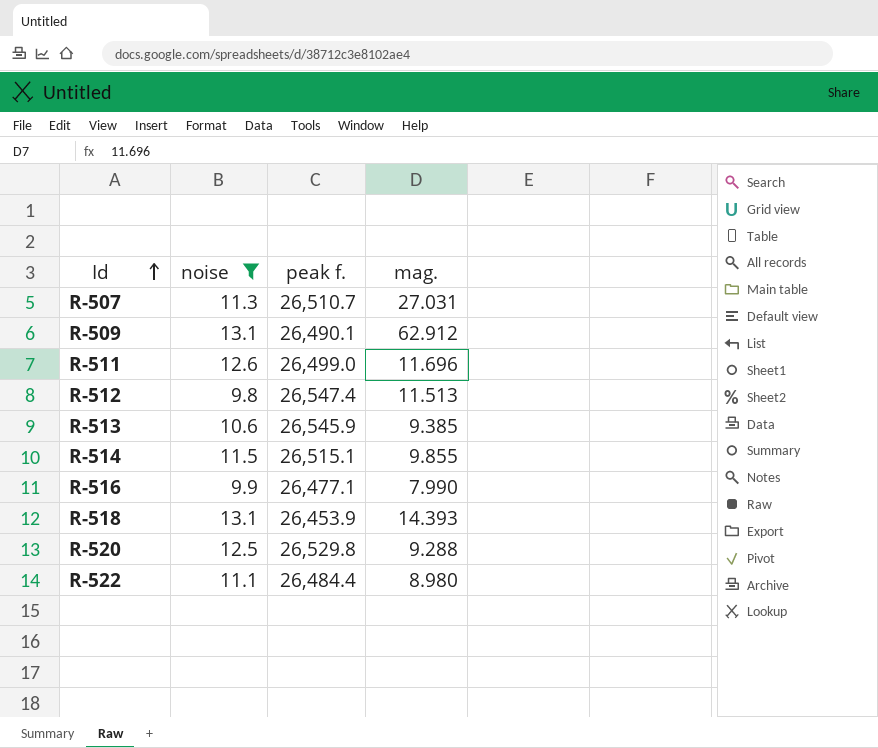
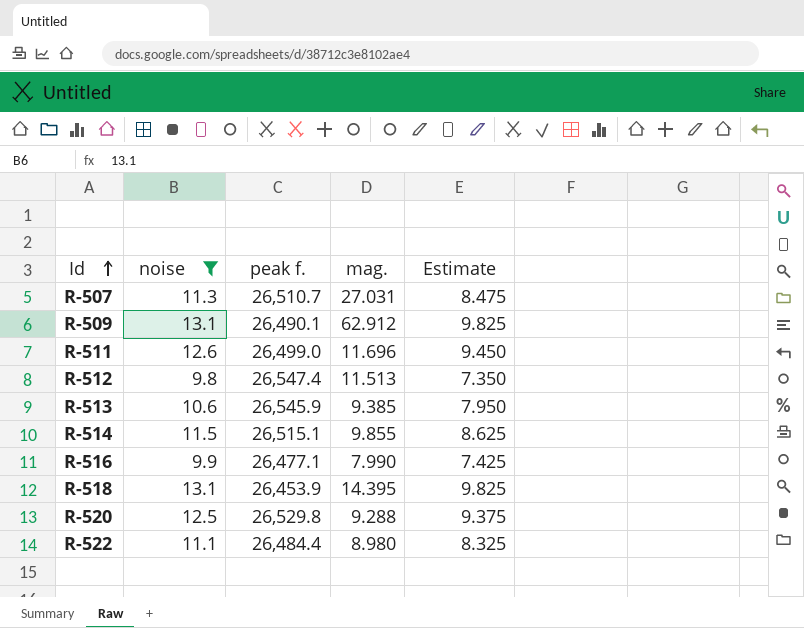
column Estimate | formula: none -> [noise] * 0.75
R-518 | mag.: 14.393 -> 14.395

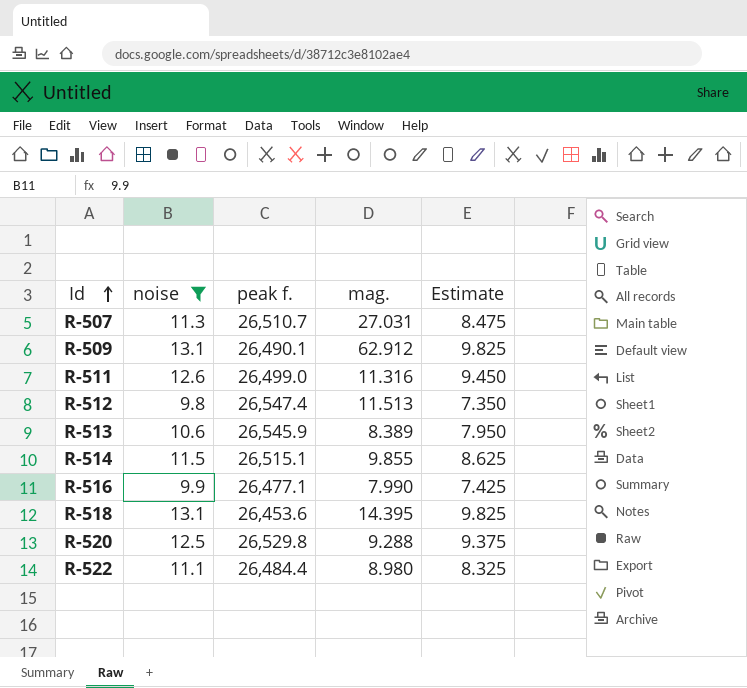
R-511 | mag.: 11.696 -> 11.316
R-513 | mag.: 9.385 -> 8.389
R-518 | peak f.: 26,453.9 -> 26,453.6

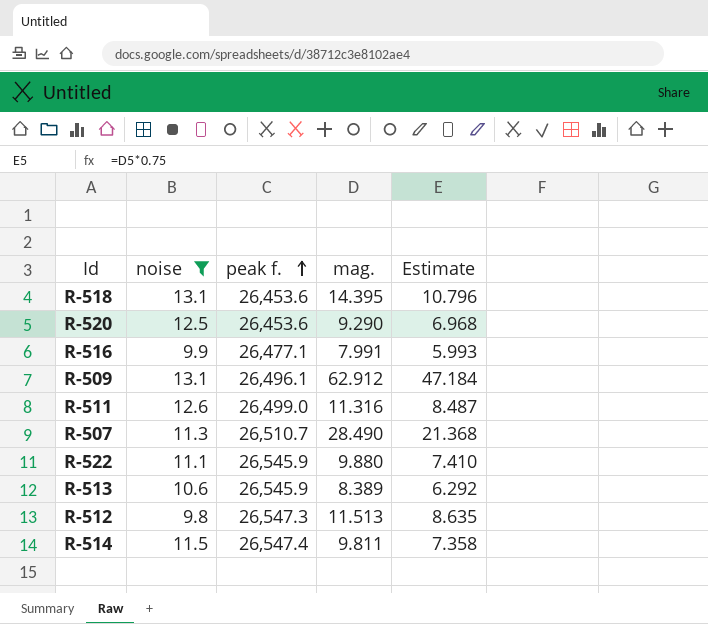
row order: Id ascending -> peak f. ascending
column Estimate | formula: [noise] * 0.75 -> [mag.] * 0.75
R-520 | peak f.: 26,529.8 -> 26,453.6
R-520 | mag.: 9.288 -> 9.290
R-516 | mag.: 7.990 -> 7.991
R-509 | peak f.: 26,490.1 -> 26,496.1
R-507 | mag.: 27.031 -> 28.490
R-522 | peak f.: 26,484.4 -> 26,545.9
R-522 | mag.: 8.980 -> 9.880
R-512 | peak f.: 26,547.4 -> 26,547.3
R-514 | peak f.: 26,515.1 -> 26,547.4
R-514 | mag.: 9.855 -> 9.811

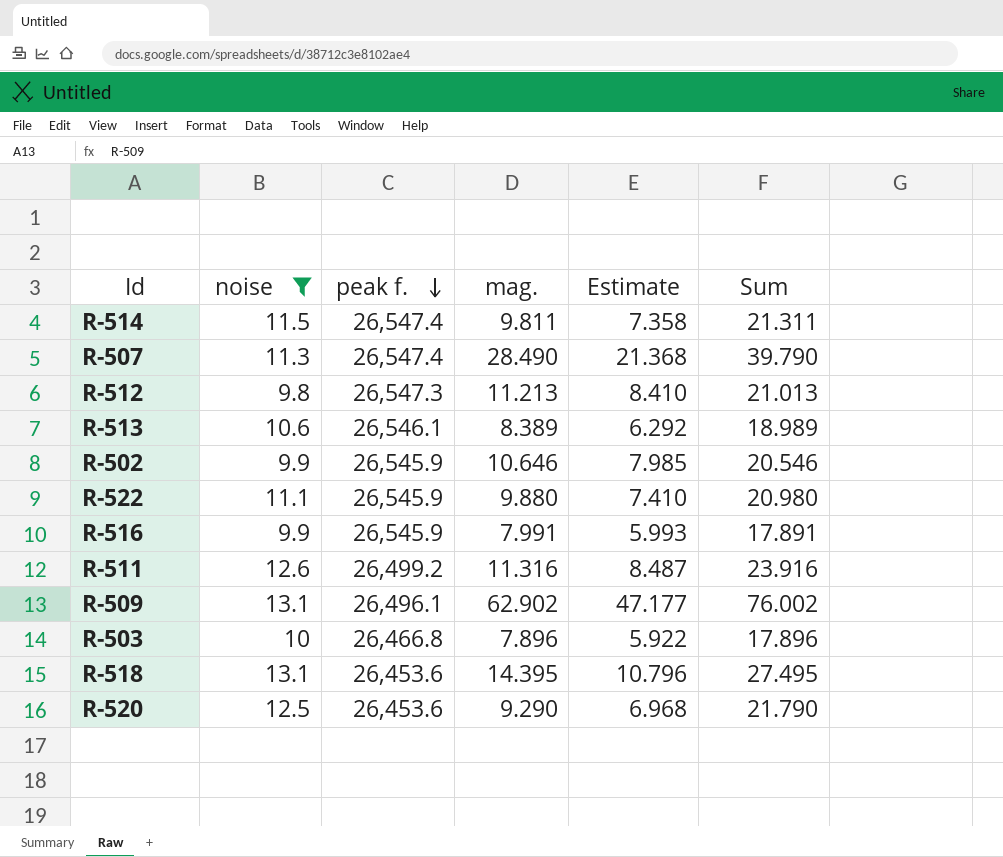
row order: peak f. ascending -> peak f. descending
column Sum | formula: none -> [noise] + [mag.]
R-507 | peak f.: 26,510.7 -> 26,547.4
R-512 | mag.: 11.513 -> 11.213
R-512 | Estimate: 8.635 -> 8.410
R-513 | peak f.: 26,545.9 -> 26,546.1
row R-502: none -> 9.9 | 26,545.9 | 10.646 | 7.985 | 20.546
R-516 | peak f.: 26,477.1 -> 26,545.9
R-511 | peak f.: 26,499.0 -> 26,499.2
R-509 | mag.: 62.912 -> 62.902
R-509 | Estimate: 47.184 -> 47.177
row R-503: none -> 10 | 26,466.8 | 7.896 | 5.922 | 17.896

